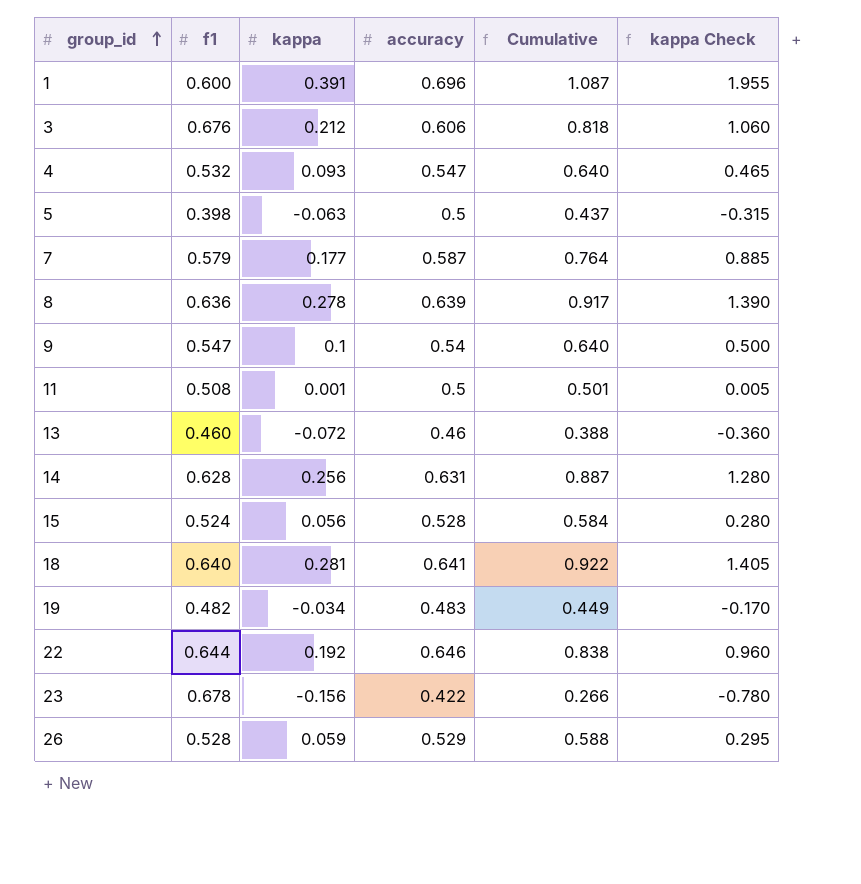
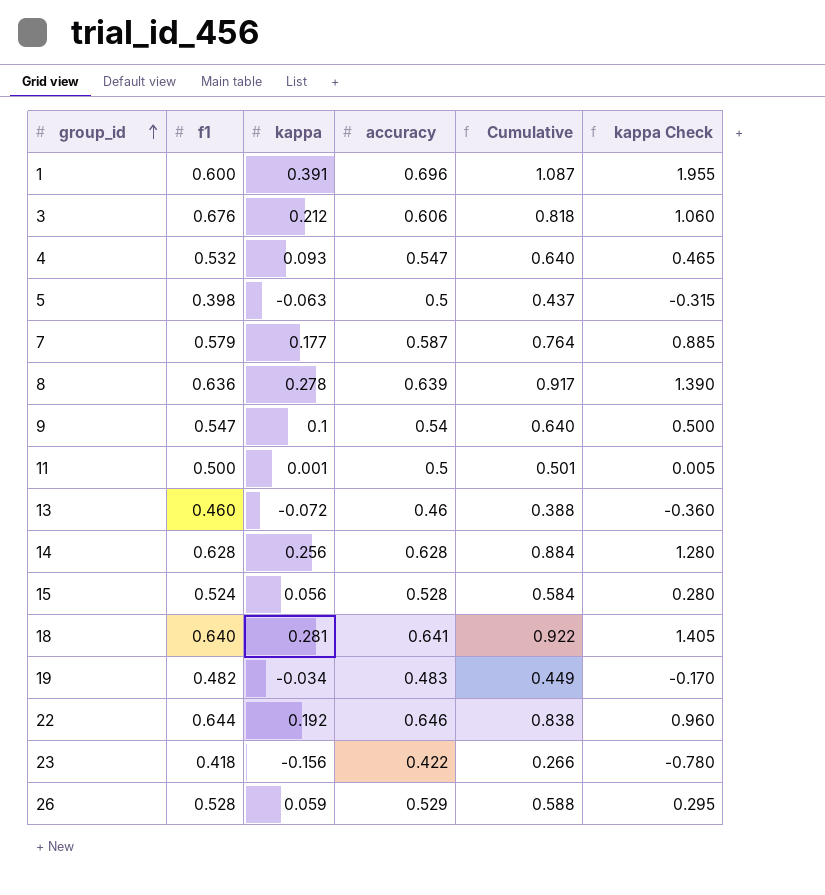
11 | f1: 0.508 -> 0.500
14 | accuracy: 0.631 -> 0.628
14 | Cumulative: 0.887 -> 0.884
23 | f1: 0.678 -> 0.418

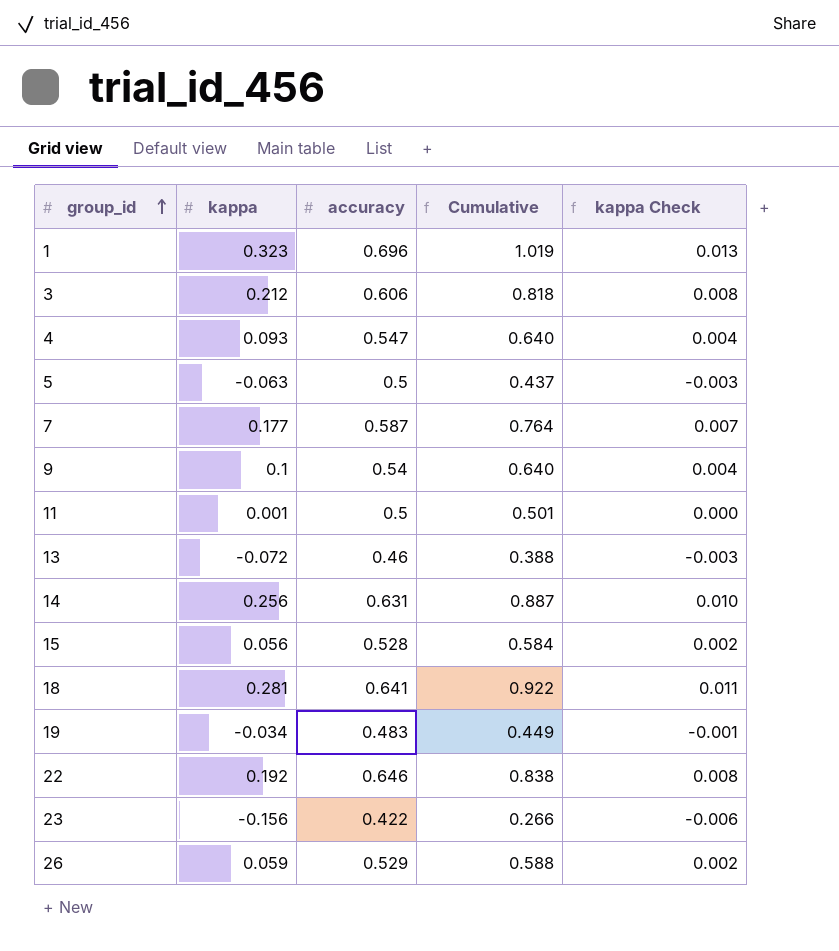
column f1 | position: 2 -> none
column kappa Check | formula: [kappa] * 5 -> [kappa] * 0.04
row 8: 0.636 | 0.278 | 0.639 | 0.917 | 1.390 -> none
1 | kappa: 0.391 -> 0.323
1 | Cumulative: 1.087 -> 1.019
14 | accuracy: 0.628 -> 0.631
14 | Cumulative: 0.884 -> 0.887

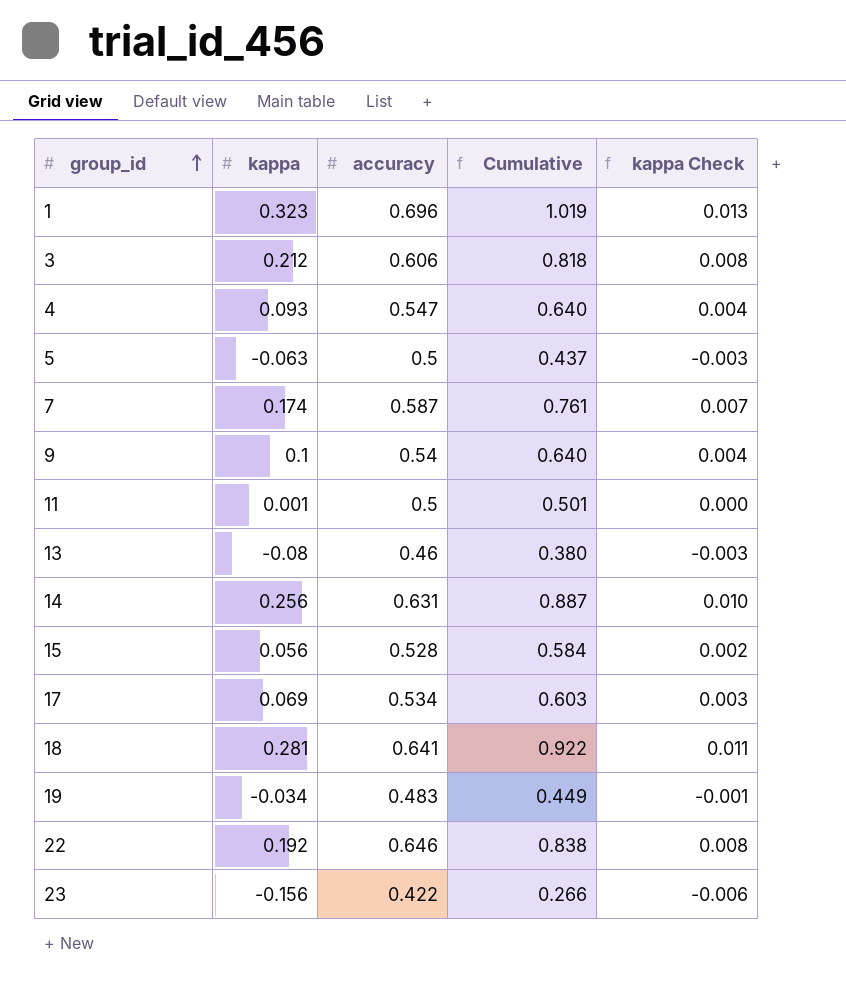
row 26: 0.059 | 0.529 | 0.588 | 0.002 -> none
7 | kappa: 0.177 -> 0.174
7 | Cumulative: 0.764 -> 0.761
13 | kappa: -0.072 -> -0.08
13 | Cumulative: 0.388 -> 0.380
row 17: none -> 0.069 | 0.534 | 0.603 | 0.003

